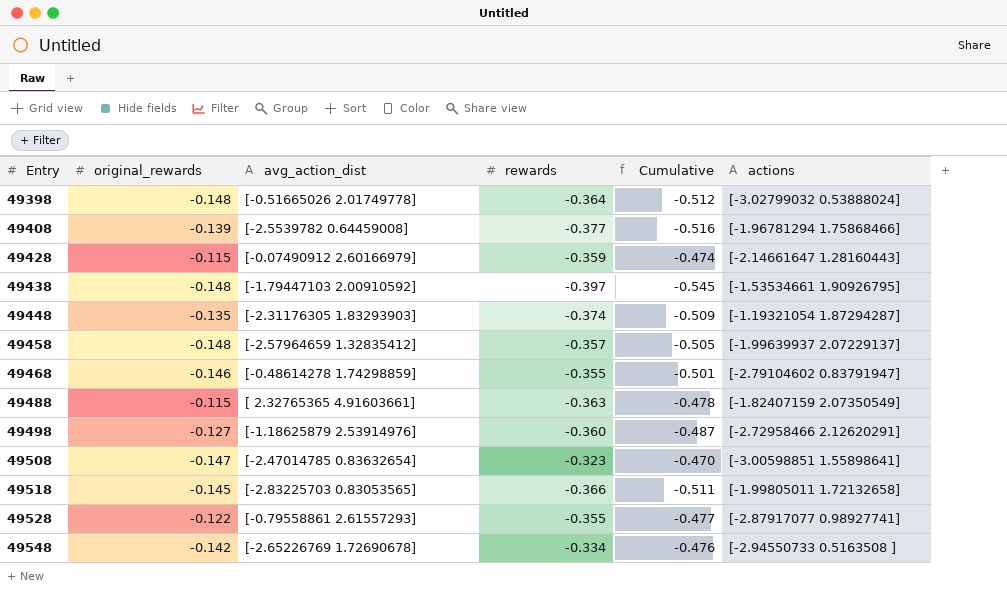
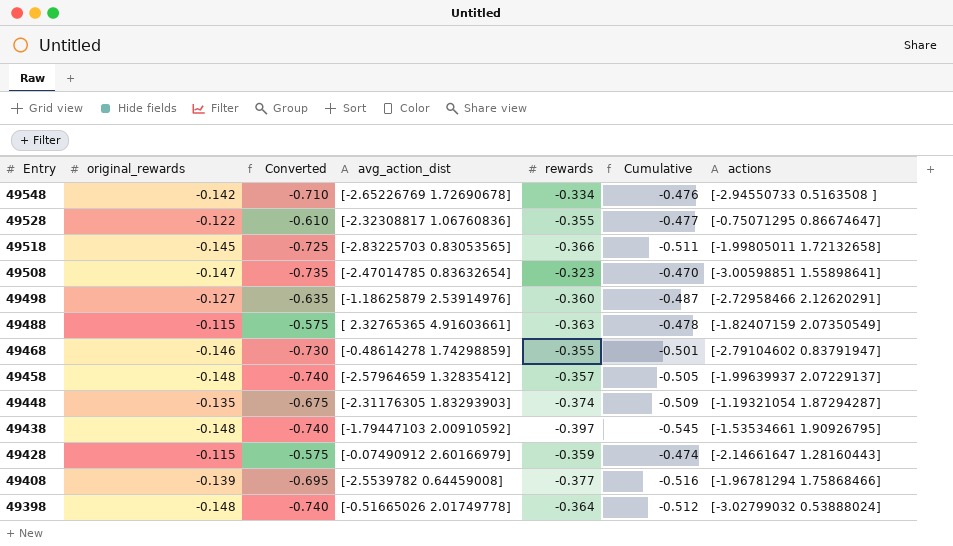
row order: Entry ascending -> Entry descending
column Converted | formula: none -> [original_rewards] * 5
49528 | avg_action_dist: [-0.79558861 2.61557293] -> [-2.32308817 1.06760836]
49528 | actions: [-2.87917077 0.98927741] -> [-0.75071295 0.86674647]

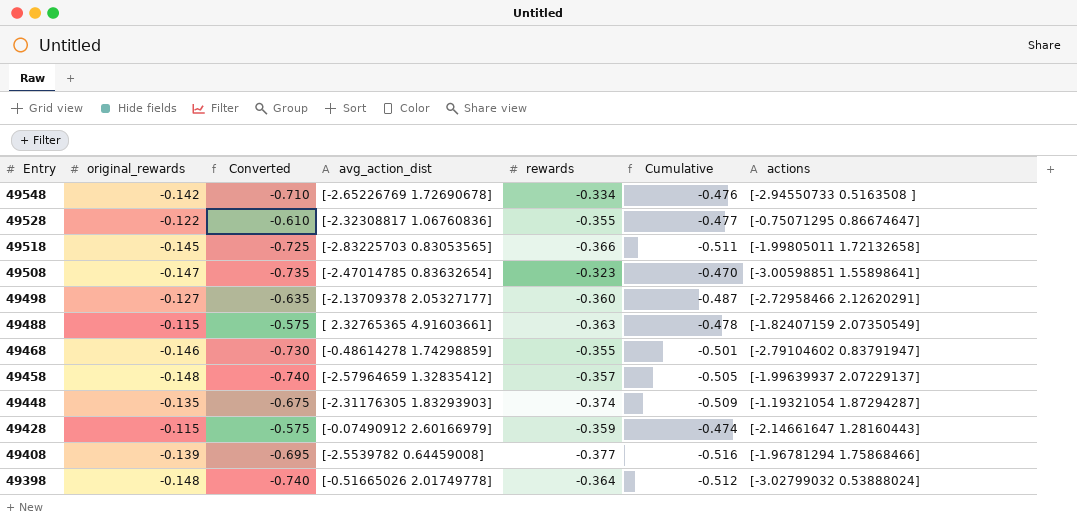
row 49438: -0.148 | -0.740 | [-1.79447103 2.00910592] | -0.397 | -0.545 | [-1.53534661 1.90926795] -> none
49498 | avg_action_dist: [-1.18625879 2.53914976] -> [-2.13709378 2.05327177]

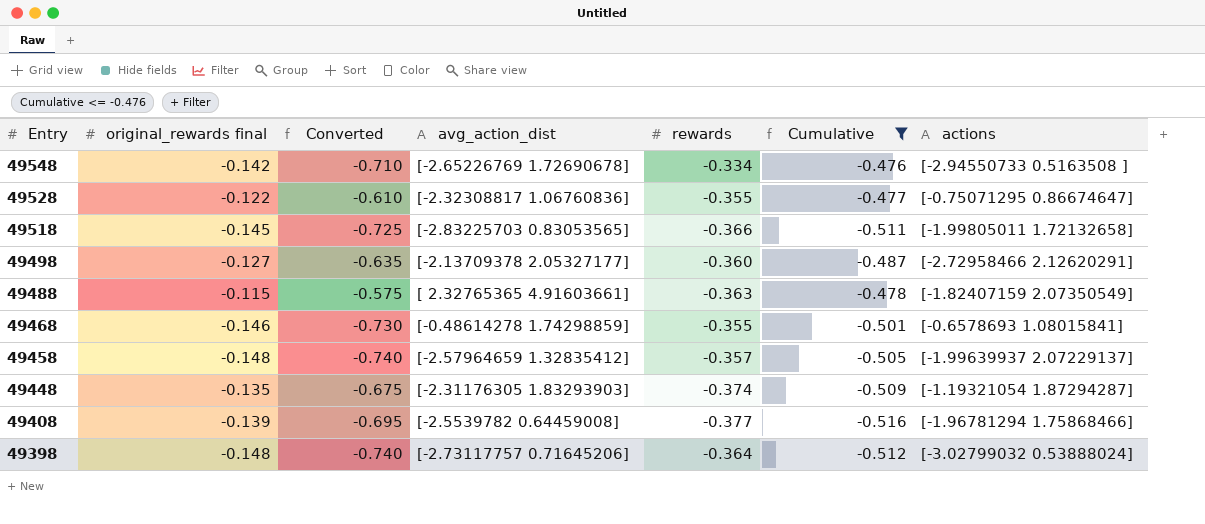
filter: none -> Cumulative <= -0.476
column name: original_rewards -> original_rewards final
49468 | actions: [-2.79104602 0.83791947] -> [-0.6578693 1.08015841]
49398 | avg_action_dist: [-0.51665026 2.01749778] -> [-2.73117757 0.71645206]

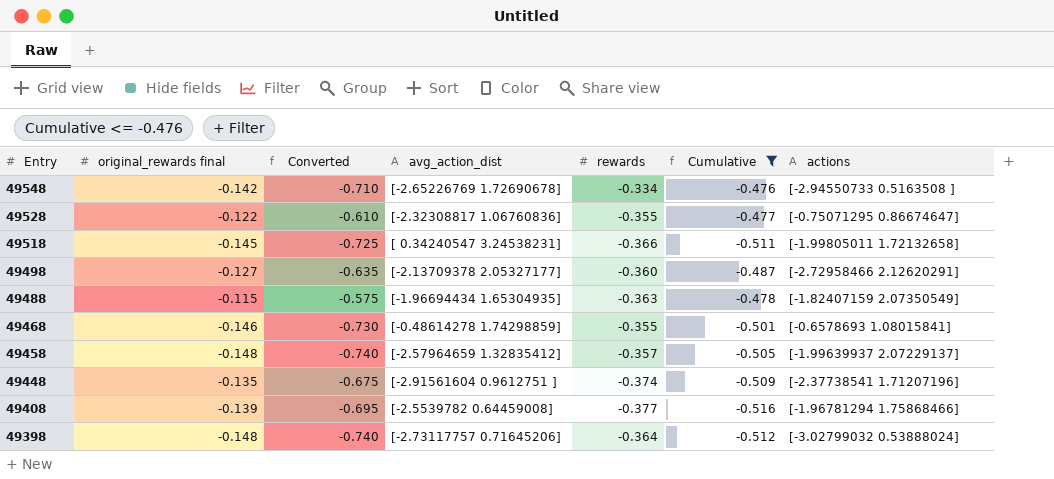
49518 | avg_action_dist: [-2.83225703 0.83053565] -> [ 0.34240547 3.24538231]
49488 | avg_action_dist: [ 2.32765365 4.91603661] -> [-1.96694434 1.65304935]
49448 | avg_action_dist: [-2.31176305 1.83293903] -> [-2.91561604 0.9612751 ]
49448 | actions: [-1.19321054 1.87294287] -> [-2.37738541 1.71207196]

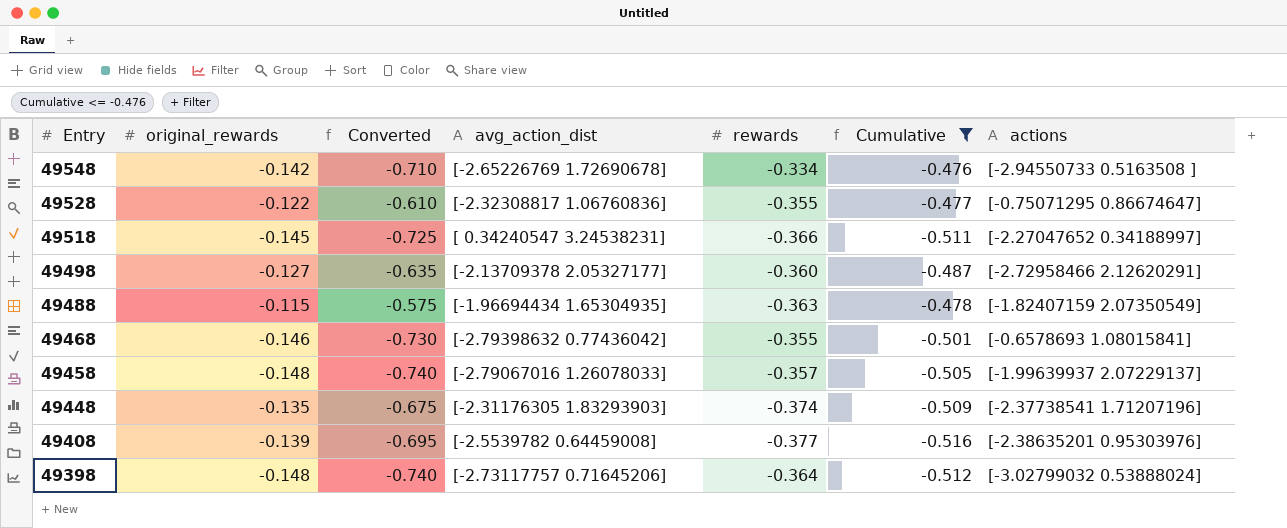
column name: original_rewards final -> original_rewards
49518 | actions: [-1.99805011 1.72132658] -> [-2.27047652 0.34188997]
49468 | avg_action_dist: [-0.48614278 1.74298859] -> [-2.79398632 0.77436042]
49458 | avg_action_dist: [-2.57964659 1.32835412] -> [-2.79067016 1.26078033]
49448 | avg_action_dist: [-2.91561604 0.9612751 ] -> [-2.31176305 1.83293903]
49408 | actions: [-1.96781294 1.75868466] -> [-2.38635201 0.95303976]

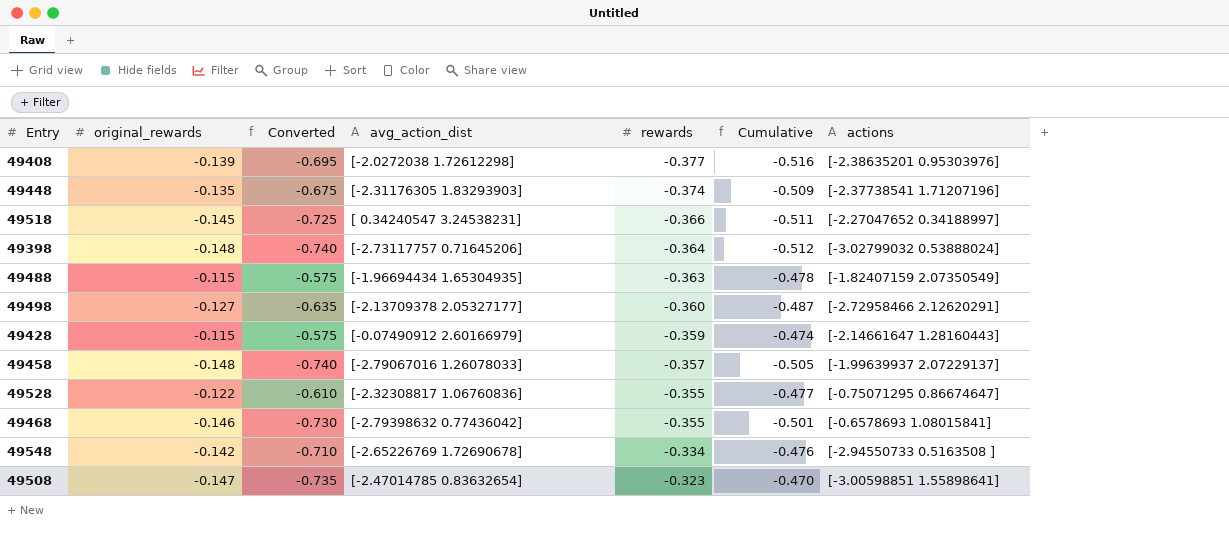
filter: Cumulative <= -0.476 -> none
row order: Entry descending -> rewards ascending
49408 | avg_action_dist: [-2.5539782 0.64459008] -> [-2.0272038 1.72612298]

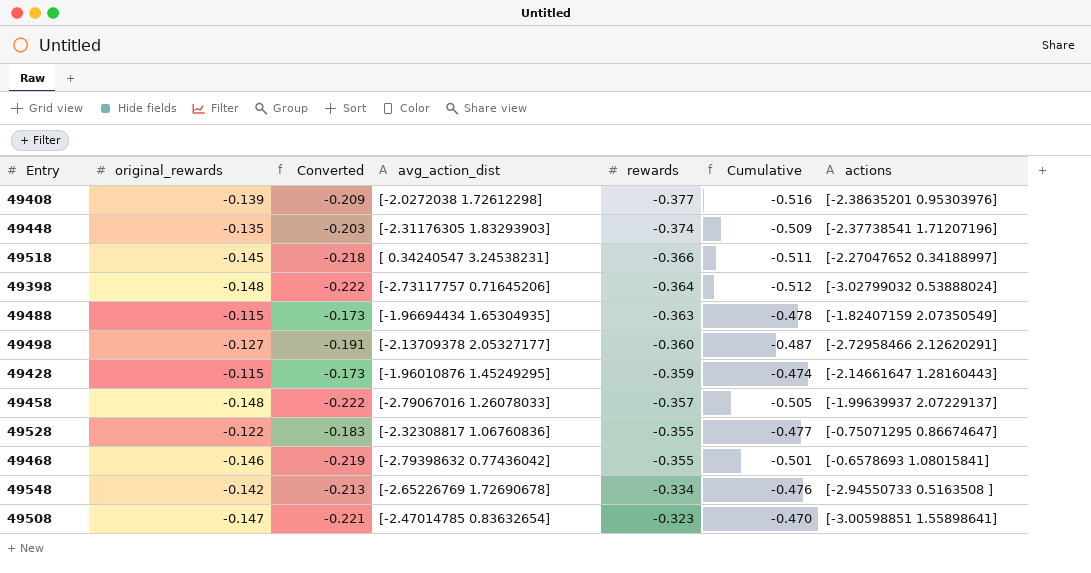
column Converted | formula: [original_rewards] * 5 -> [original_rewards] * 1.5
49428 | avg_action_dist: [-0.07490912 2.60166979] -> [-1.96010876 1.45249295]

